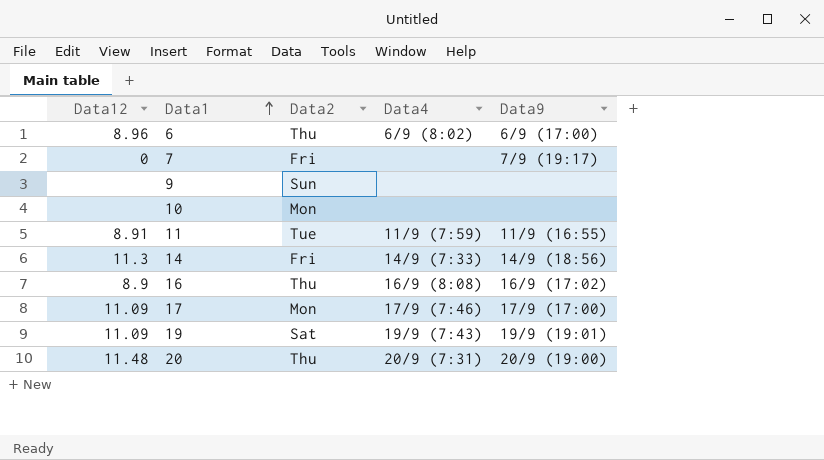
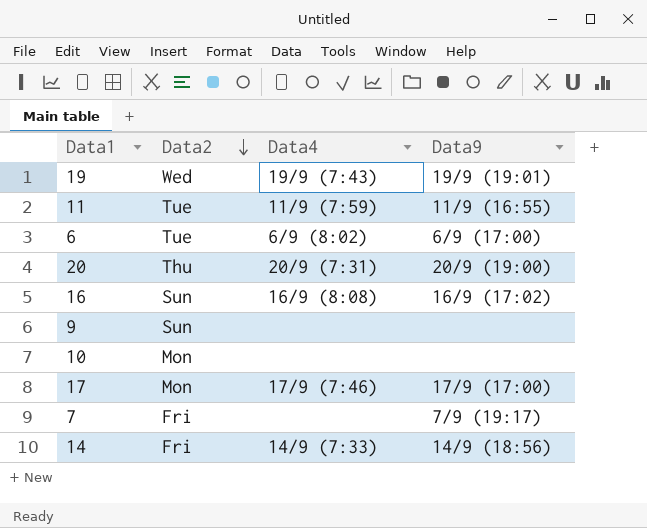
row order: Data1 ascending -> Data2 descending
column Data12 | position: 1 -> none
19 | Data2: Sat -> Wed
6 | Data2: Thu -> Tue
16 | Data2: Thu -> Sun

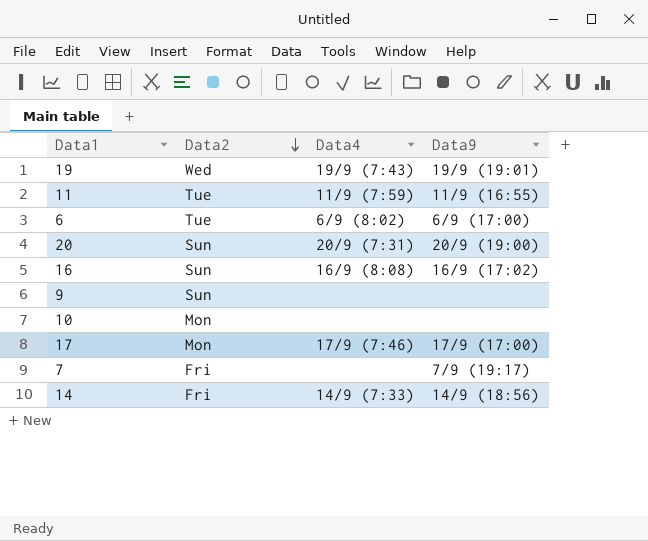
20 | Data2: Thu -> Sun

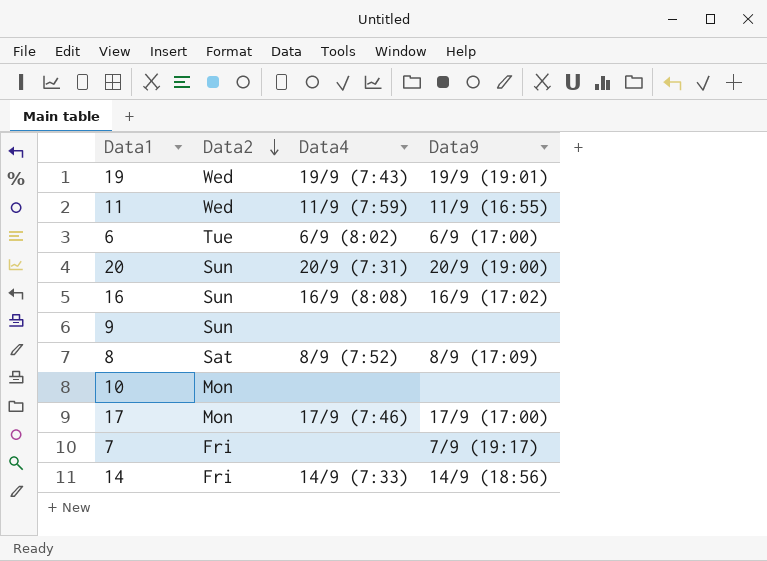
11 | Data2: Tue -> Wed
row 8: none -> Sat | 8/9 (7:52) | 8/9 (17:09)

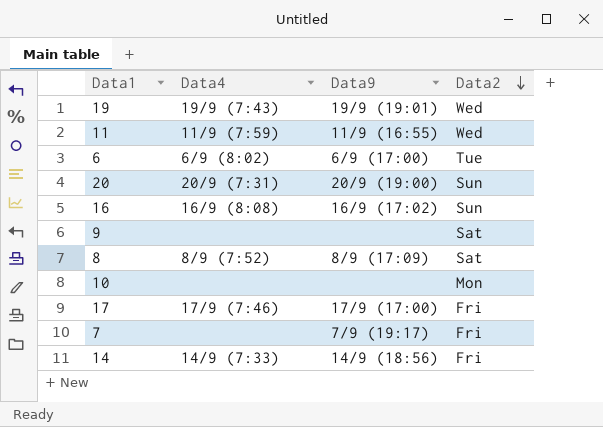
column Data2 | position: 2 -> 4
9 | Data2: Sun -> Sat
17 | Data2: Mon -> Fri

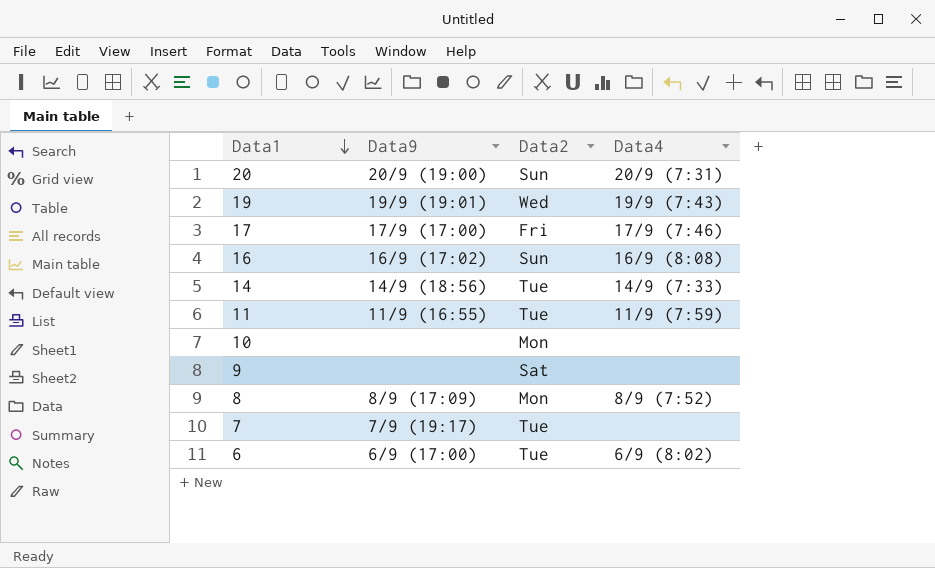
row order: Data2 descending -> Data1 descending
column Data4 | position: 2 -> 4
14 | Data2: Fri -> Tue
11 | Data2: Wed -> Tue
8 | Data2: Sat -> Mon
7 | Data2: Fri -> Tue

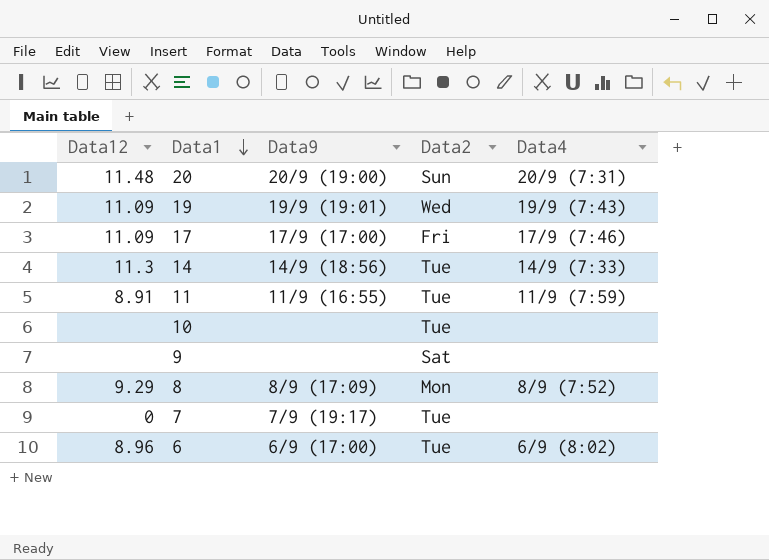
column Data12 | position: none -> 1
row 16: 16/9 (17:02) | Sun | 16/9 (8:08) -> none
10 | Data2: Mon -> Tue

